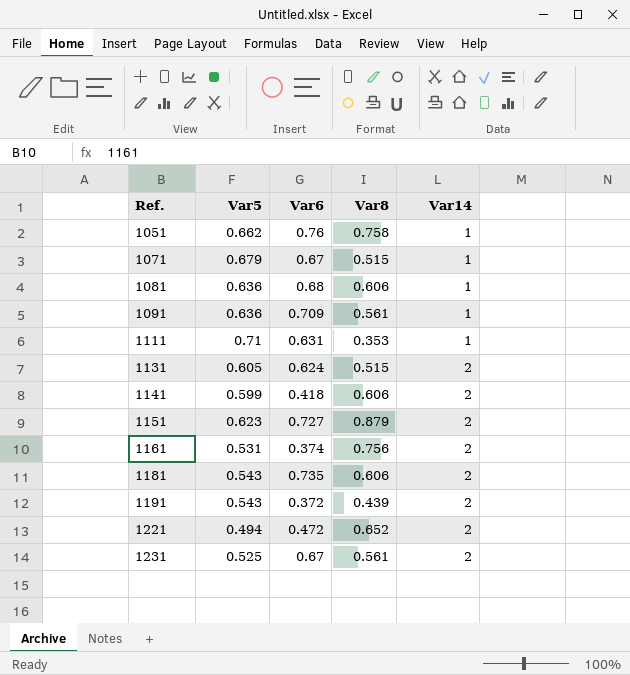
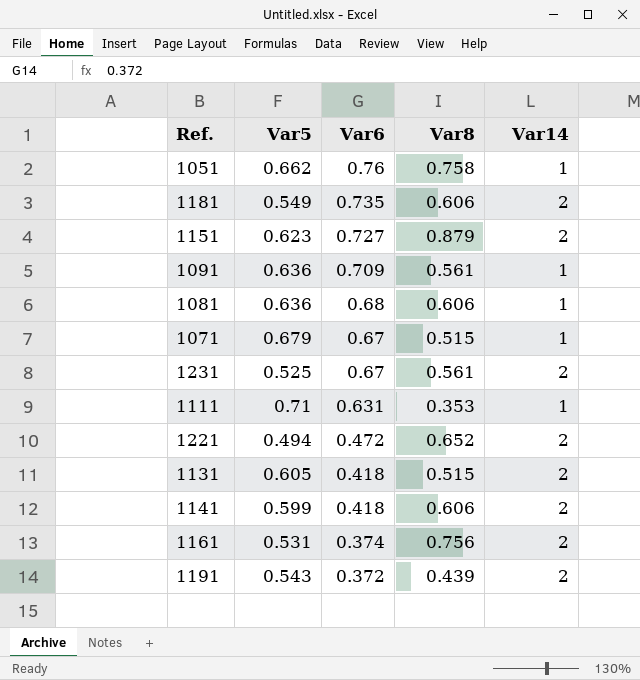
row order: Ref. ascending -> Var6 descending
1181 | Var5: 0.543 -> 0.549
1131 | Var6: 0.624 -> 0.418

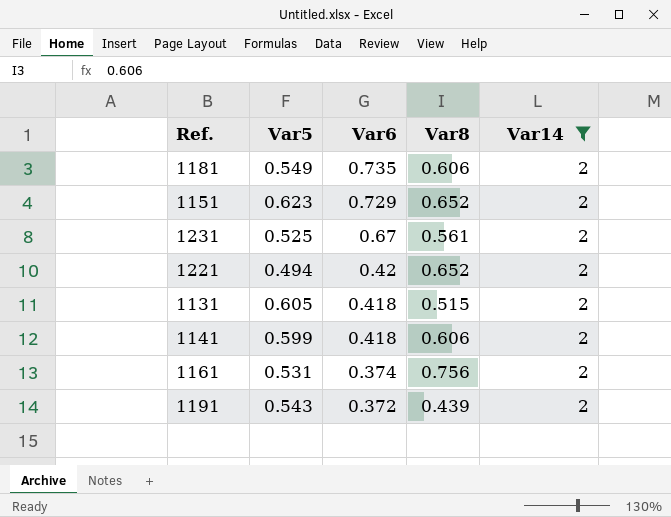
filter: none -> Var14 = 2
1151 | Var6: 0.727 -> 0.729
1151 | Var8: 0.879 -> 0.652
1221 | Var6: 0.472 -> 0.42

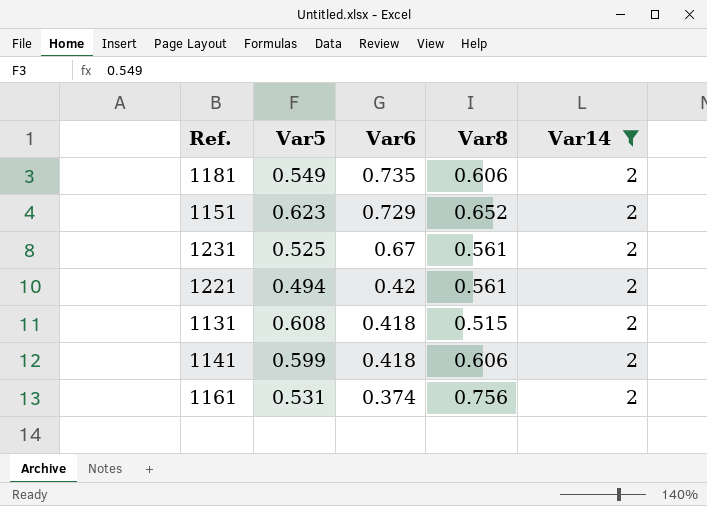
row 1191: 0.543 | 0.372 | 0.439 | 2 -> none
1221 | Var8: 0.652 -> 0.561
1131 | Var5: 0.605 -> 0.608

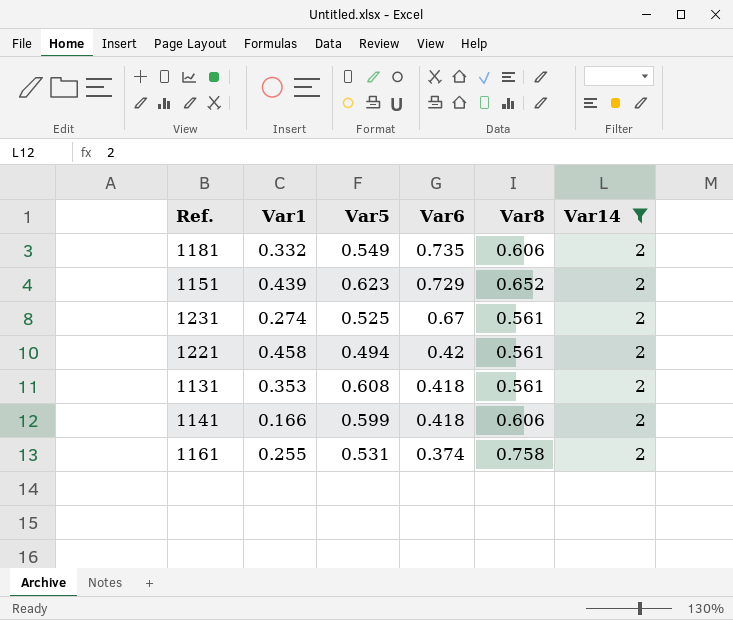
column Var1 | position: none -> 2
1131 | Var8: 0.515 -> 0.561
1161 | Var8: 0.756 -> 0.758

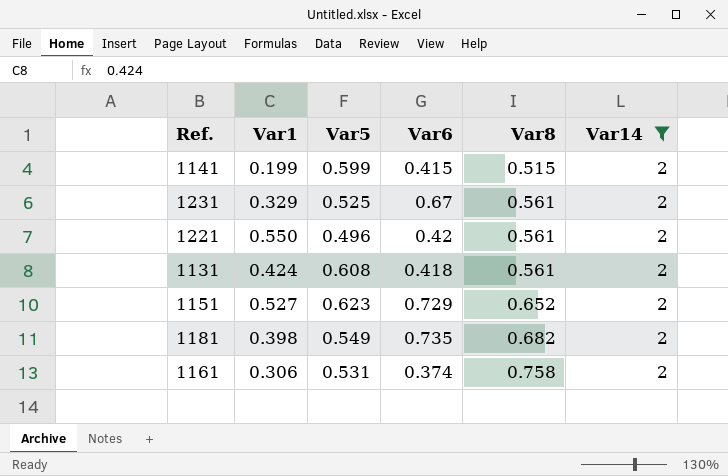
row order: Var6 descending -> Var8 ascending
1141 | Var1: 0.166 -> 0.199
1141 | Var6: 0.418 -> 0.415
1141 | Var8: 0.606 -> 0.515
1231 | Var1: 0.274 -> 0.329
1221 | Var1: 0.458 -> 0.550
1221 | Var5: 0.494 -> 0.496
1131 | Var1: 0.353 -> 0.424
1151 | Var1: 0.439 -> 0.527
1181 | Var1: 0.332 -> 0.398
1181 | Var8: 0.606 -> 0.682
1161 | Var1: 0.255 -> 0.306

